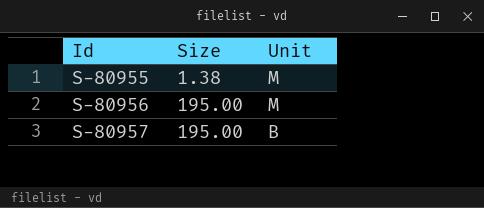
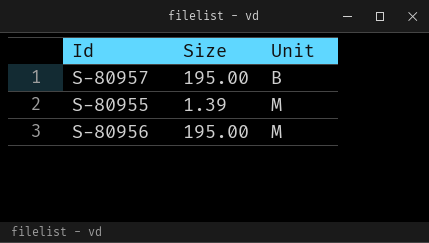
row order: Id ascending -> Unit ascending
S-80955 | Size: 1.38 -> 1.39

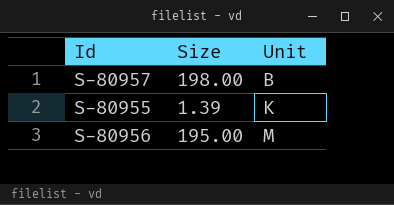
S-80957 | Size: 195.00 -> 198.00
S-80955 | Unit: M -> K

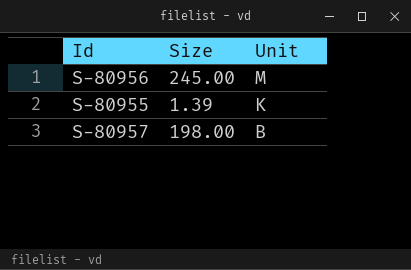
row order: Unit ascending -> Unit descending
S-80956 | Size: 195.00 -> 245.00

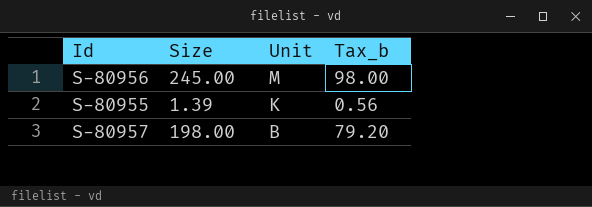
column Tax_b | formula: none -> [Size] * 0.4

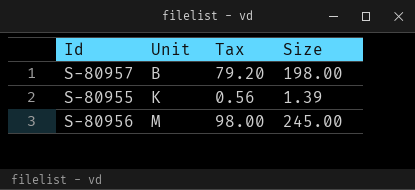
row order: Unit descending -> Unit ascending
column name: Tax_b -> Tax
column Size | position: 2 -> 4

